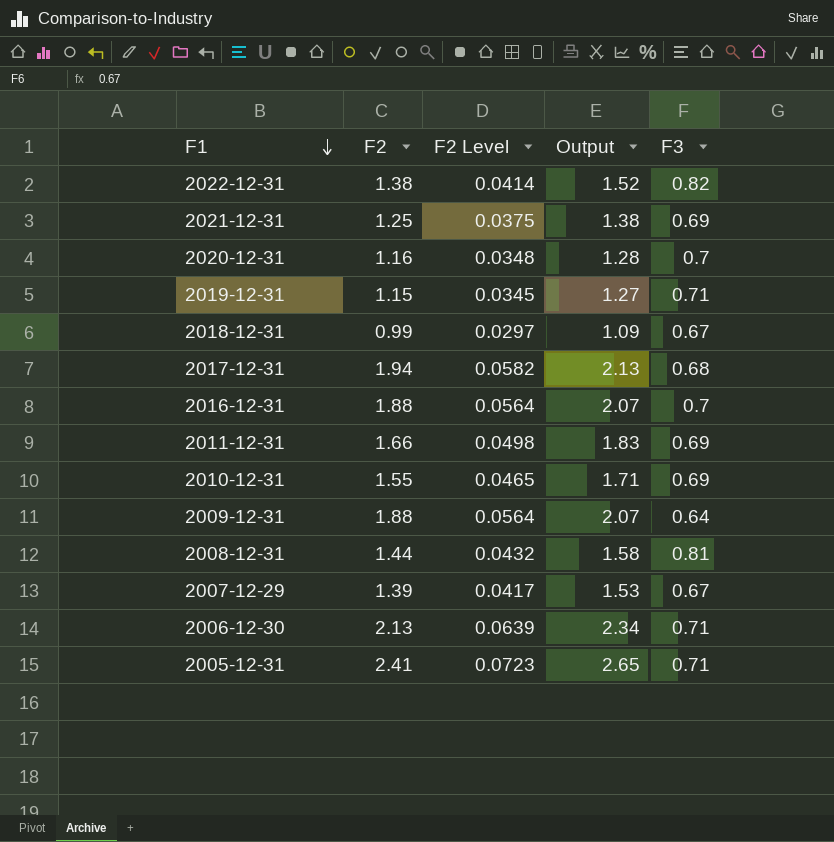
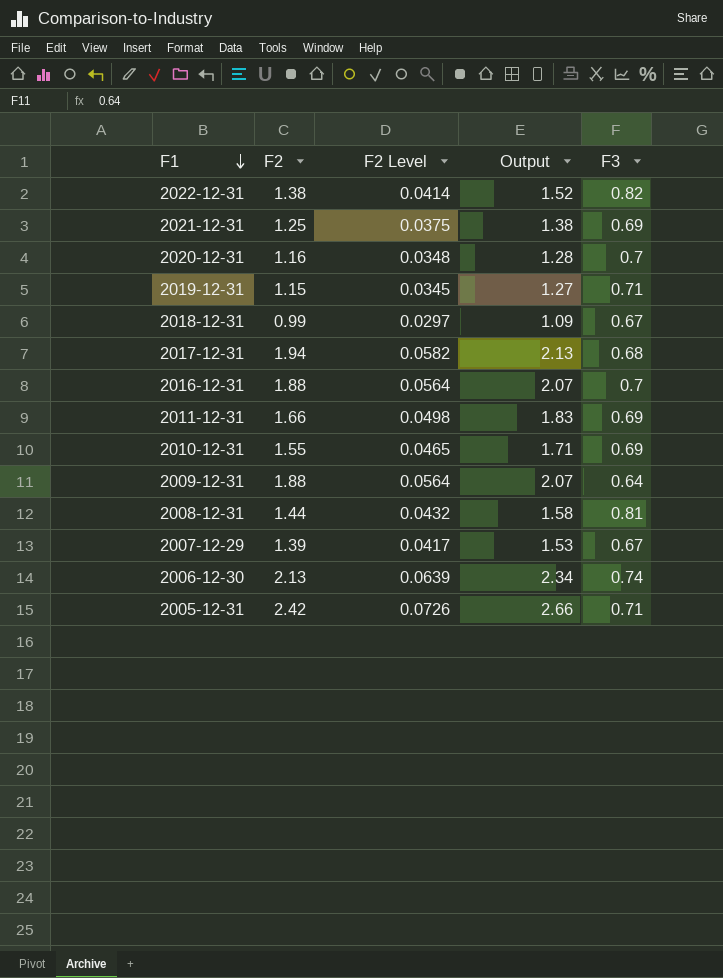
2006-12-30 | F3: 0.71 -> 0.74
2005-12-31 | F2: 2.41 -> 2.42
2005-12-31 | F2 Level: 0.0723 -> 0.0726
2005-12-31 | Output: 2.65 -> 2.66

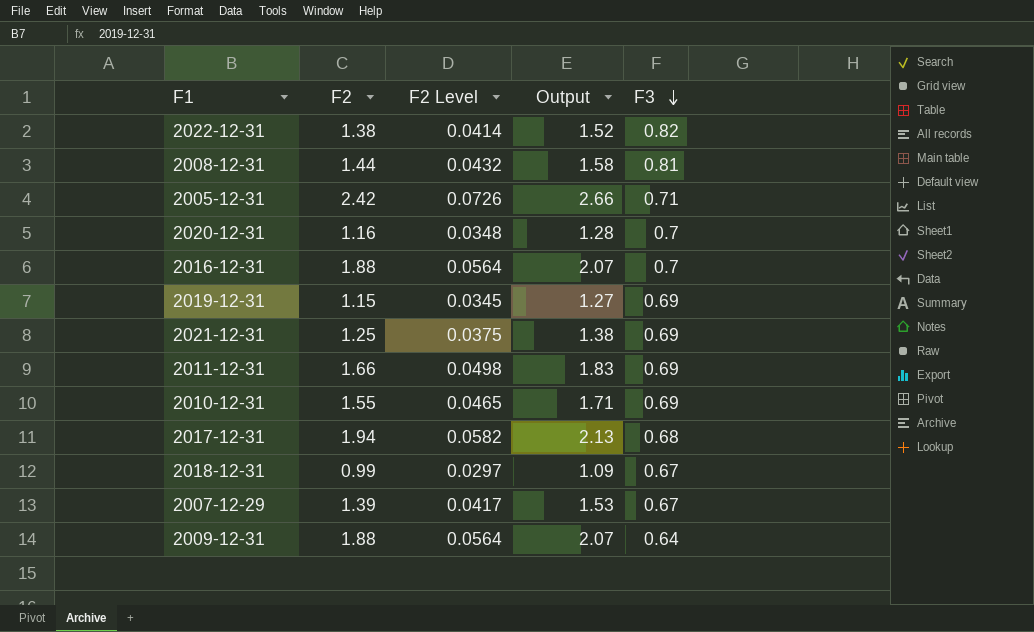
row order: F1 descending -> F3 descending
row 2006-12-30: 2.13 | 0.0639 | 2.34 | 0.74 -> none
2019-12-31 | F3: 0.71 -> 0.69

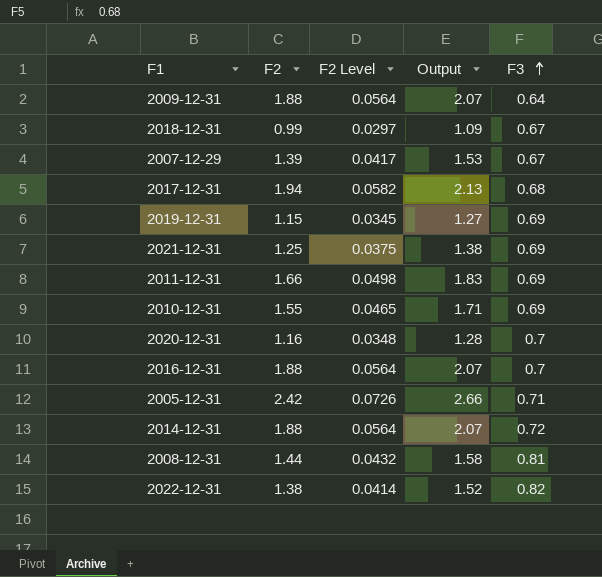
row order: F3 descending -> F3 ascending
row 2014-12-31: none -> 1.88 | 0.0564 | 2.07 | 0.72

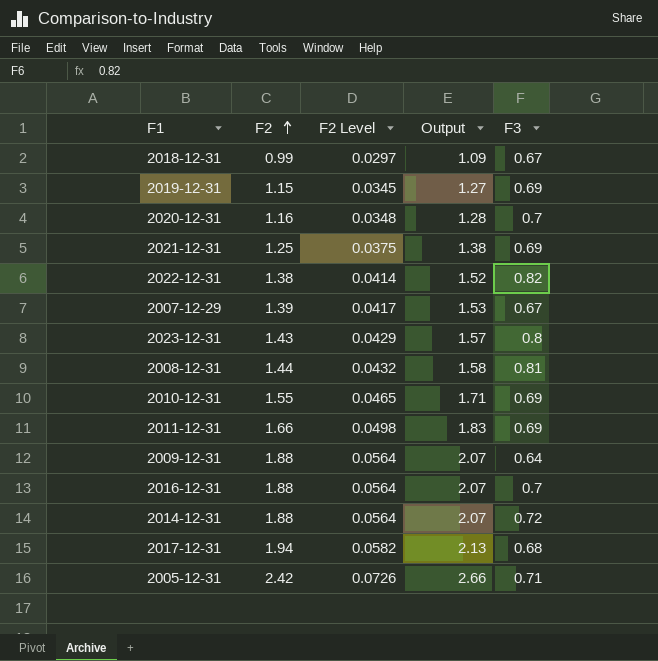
row order: F3 ascending -> F2 ascending
row 2023-12-31: none -> 1.43 | 0.0429 | 1.57 | 0.8

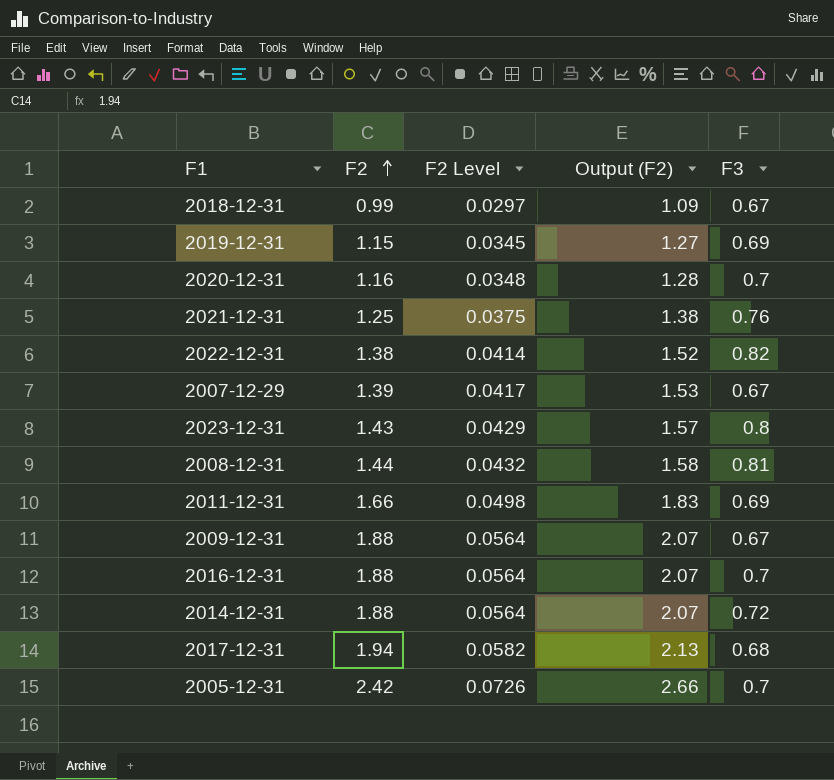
column name: Output -> Output (F2)
row 2010-12-31: 1.55 | 0.0465 | 1.71 | 0.69 -> none
2021-12-31 | F3: 0.69 -> 0.76
2009-12-31 | F3: 0.64 -> 0.67
2005-12-31 | F3: 0.71 -> 0.7

